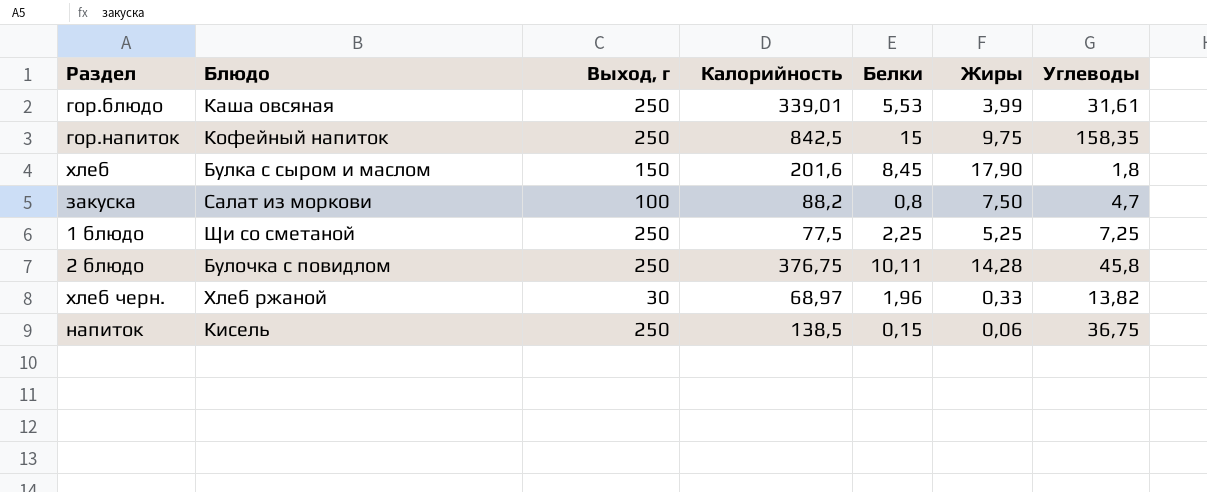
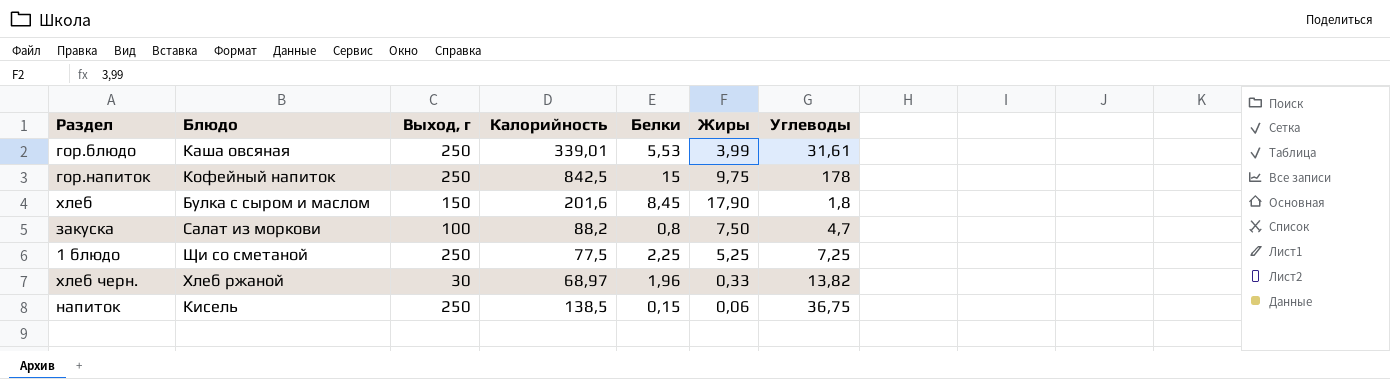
row 2 блюдо: Булочка с повидлом | 250 | 376,75 | 10,11 | 14,28 | 45,8 -> none
гор.напиток | Углеводы: 158,35 -> 178

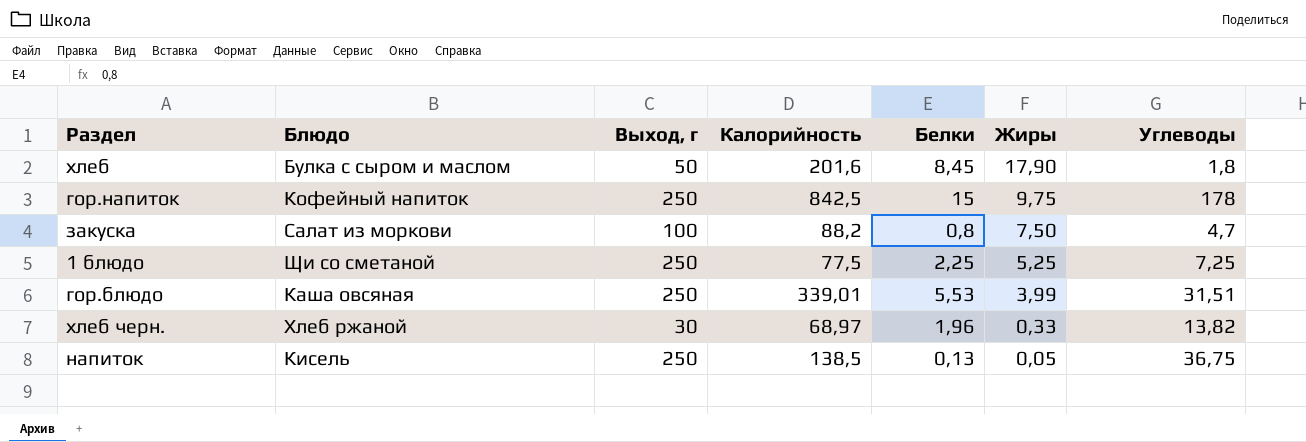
row order: none -> Жиры descending
хлеб | Выход, г: 150 -> 50
гор.блюдо | Углеводы: 31,61 -> 31,51
напиток | Белки: 0,15 -> 0,13
напиток | Жиры: 0,06 -> 0,05

